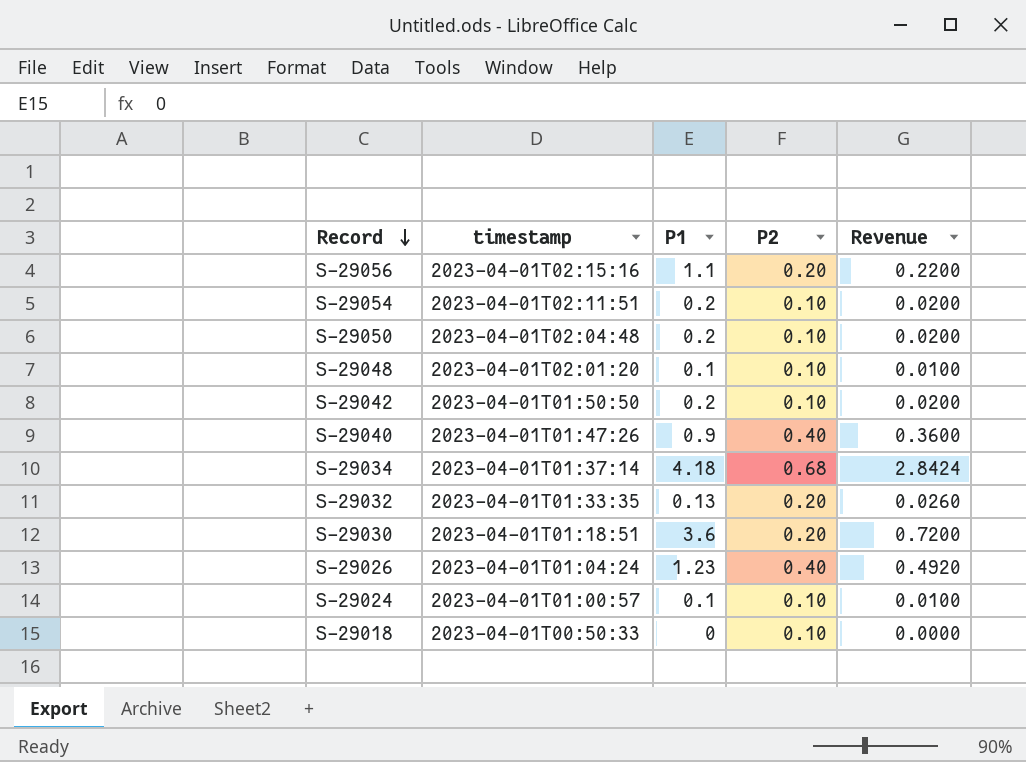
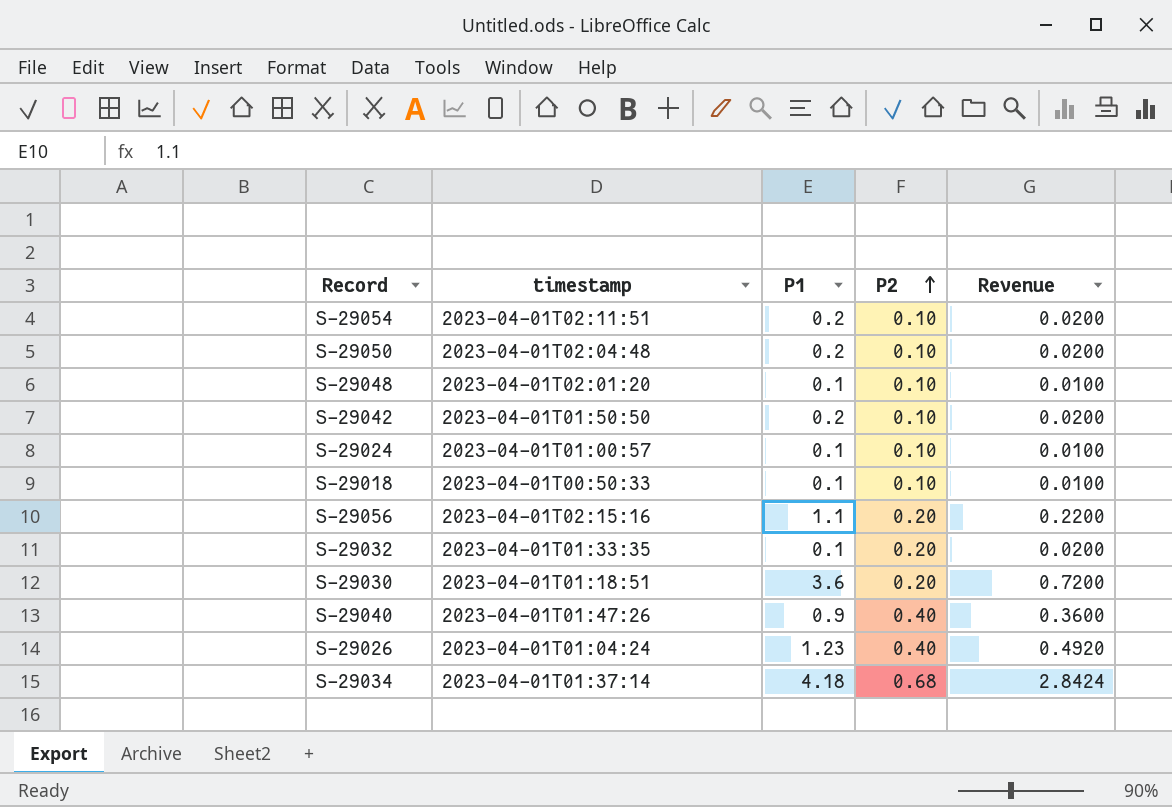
row order: Record descending -> P2 ascending
S-29018 | P1: 0 -> 0.1
S-29018 | Revenue: 0.0000 -> 0.0100
S-29032 | P1: 0.13 -> 0.1
S-29032 | Revenue: 0.0260 -> 0.0200

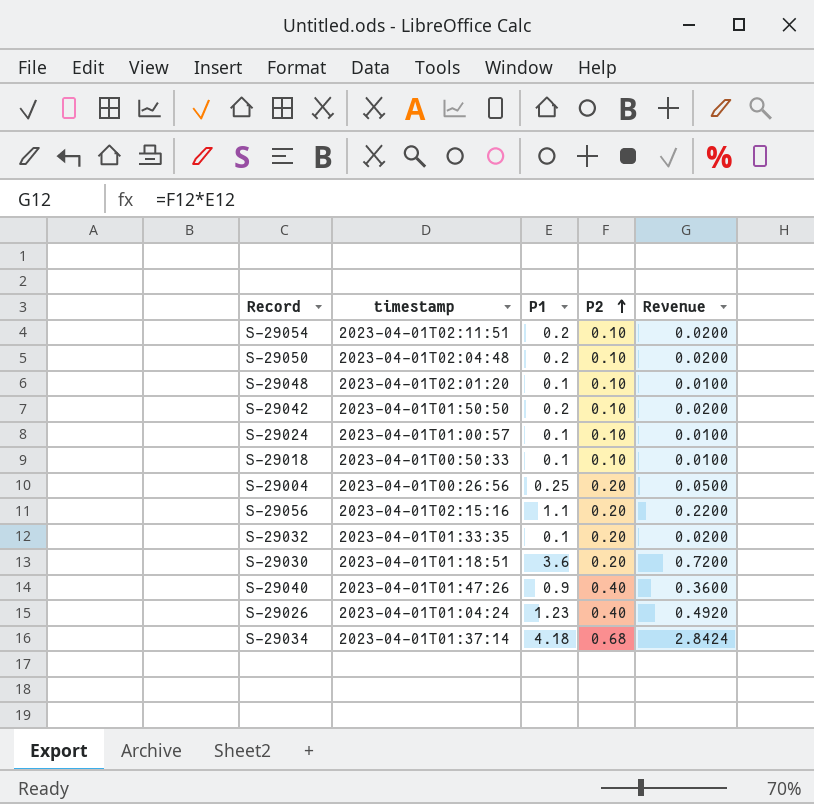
row S-29004: none -> 2023-04-01T00:26:56 | 0.25 | 0.20 | 0.0500

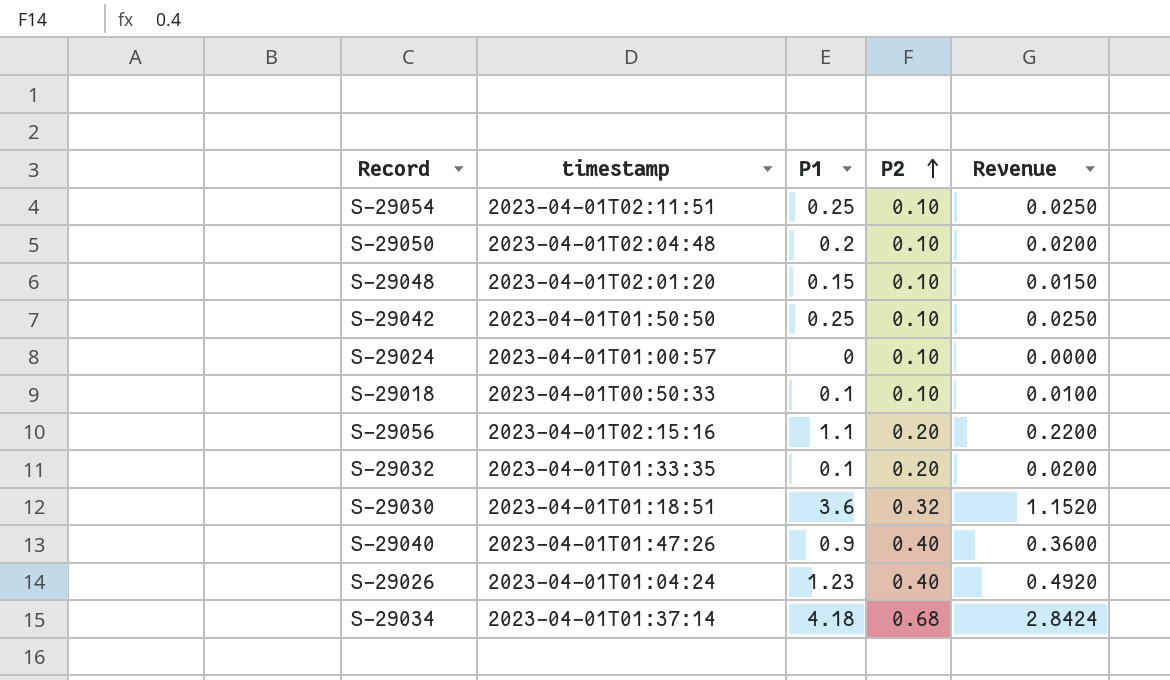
row S-29004: 2023-04-01T00:26:56 | 0.25 | 0.20 | 0.0500 -> none
S-29054 | P1: 0.2 -> 0.25
S-29054 | Revenue: 0.0200 -> 0.0250
S-29048 | P1: 0.1 -> 0.15
S-29048 | Revenue: 0.0100 -> 0.0150
S-29042 | P1: 0.2 -> 0.25
S-29042 | Revenue: 0.0200 -> 0.0250
S-29024 | P1: 0.1 -> 0
S-29024 | Revenue: 0.0100 -> 0.0000
S-29030 | P2: 0.20 -> 0.32
S-29030 | Revenue: 0.7200 -> 1.1520

